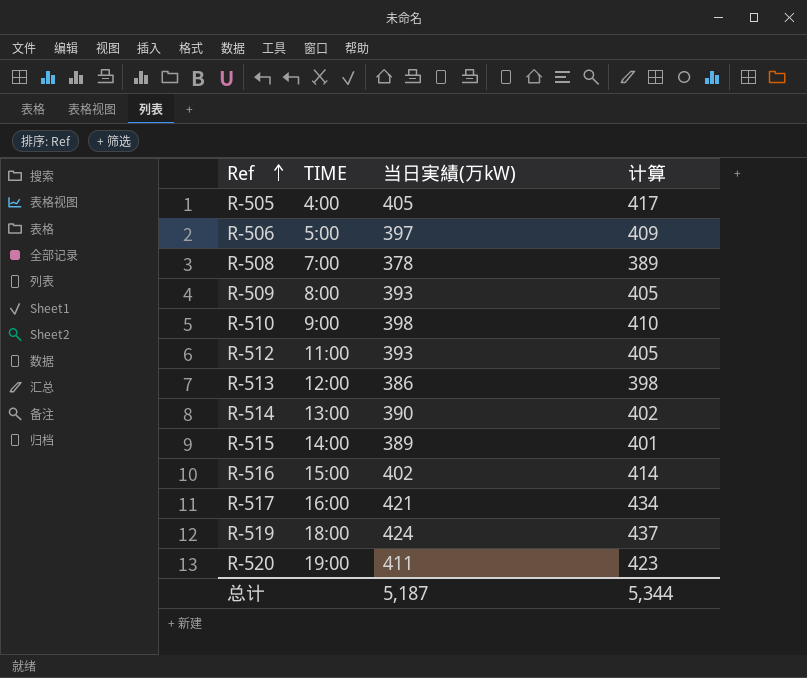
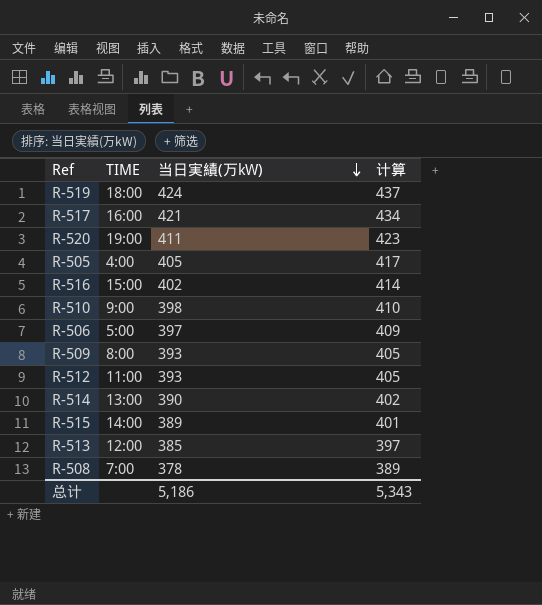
row order: Ref ascending -> 当日実績(万kW) descending
R-513 | 当日実績(万kW): 386 -> 385
R-513 | 计算: 398 -> 397
总计 | 当日実績(万kW): 5,187 -> 5,186
总计 | 计算: 5,344 -> 5,343

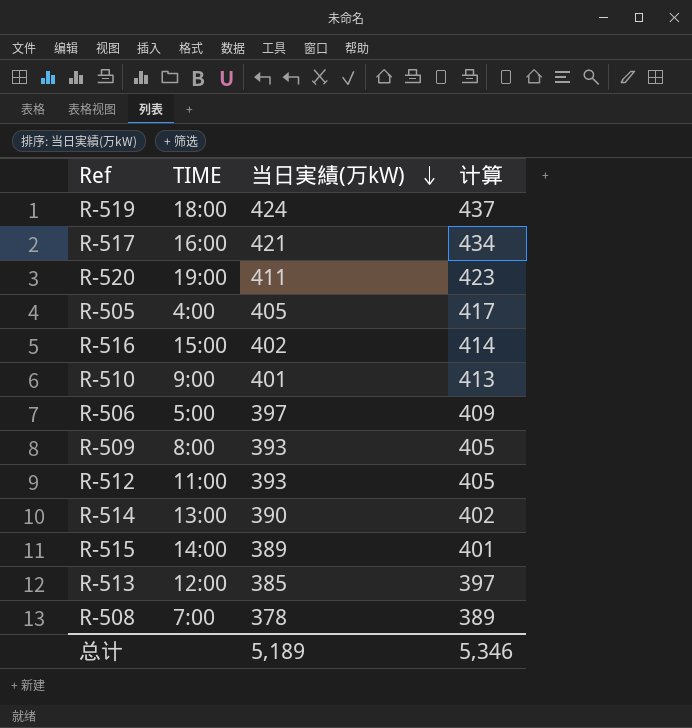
R-510 | 当日実績(万kW): 398 -> 401
R-510 | 计算: 410 -> 413
总计 | 当日実績(万kW): 5,186 -> 5,189
总计 | 计算: 5,343 -> 5,346

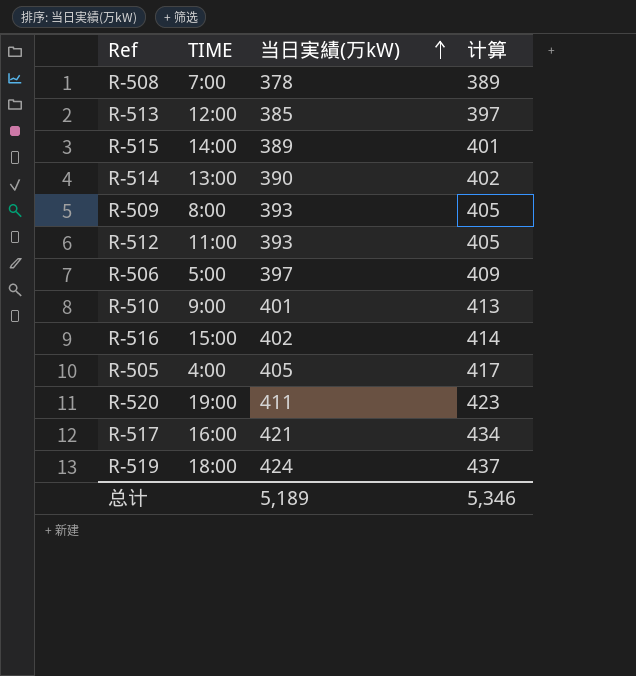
row order: 当日実績(万kW) descending -> 当日実績(万kW) ascending

